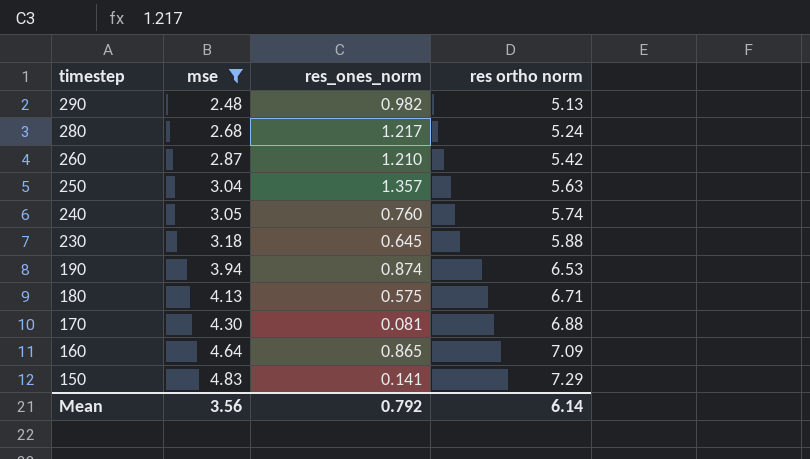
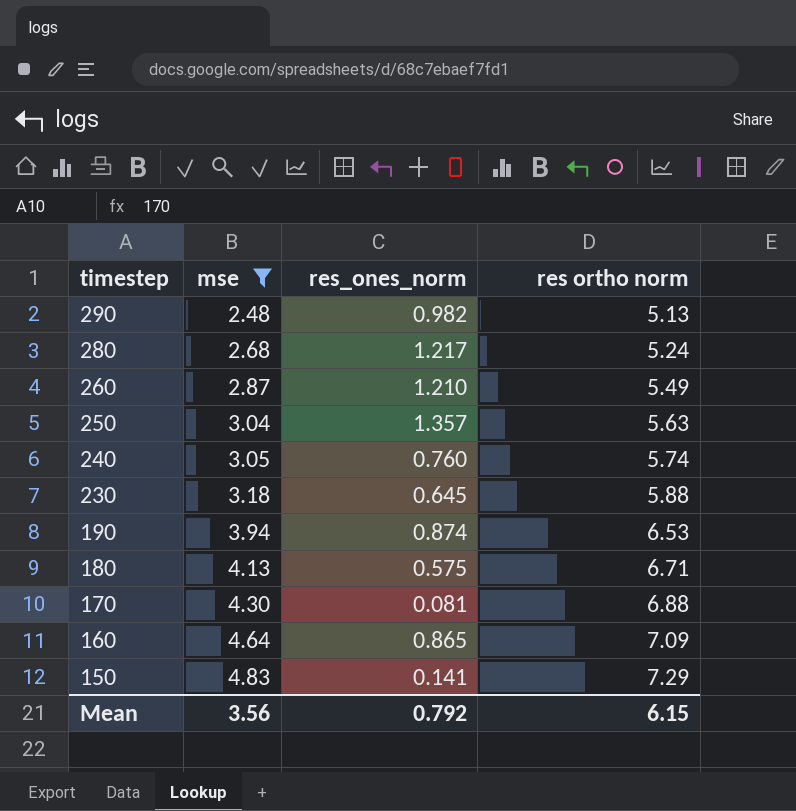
260 | res ortho norm: 5.42 -> 5.49
Mean | res ortho norm: 6.14 -> 6.15

